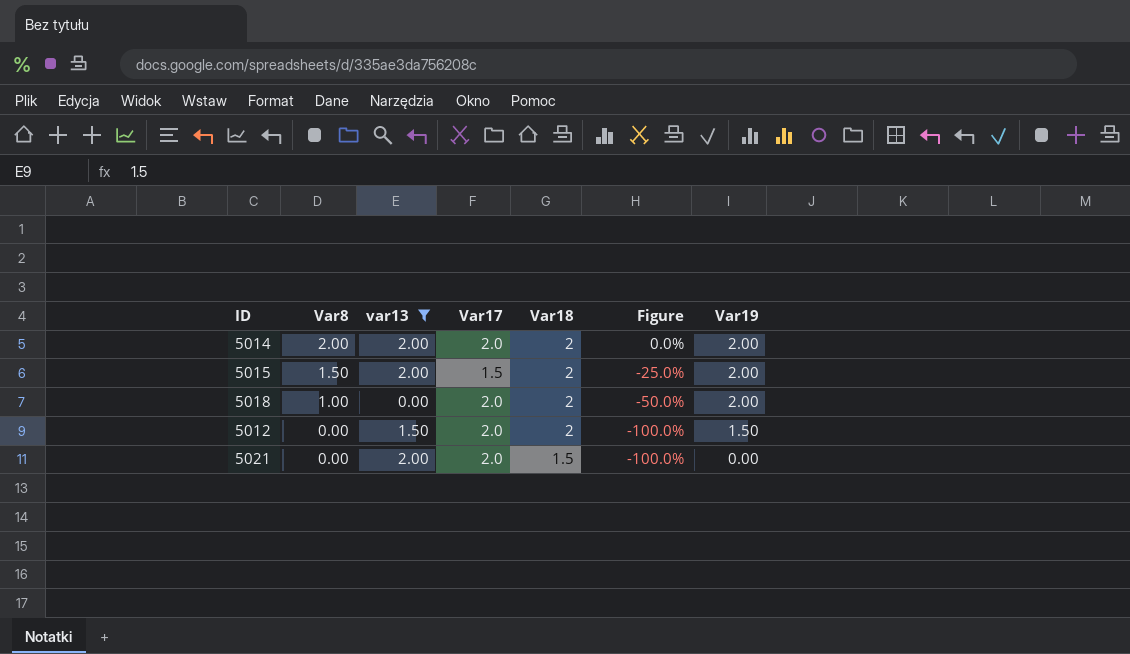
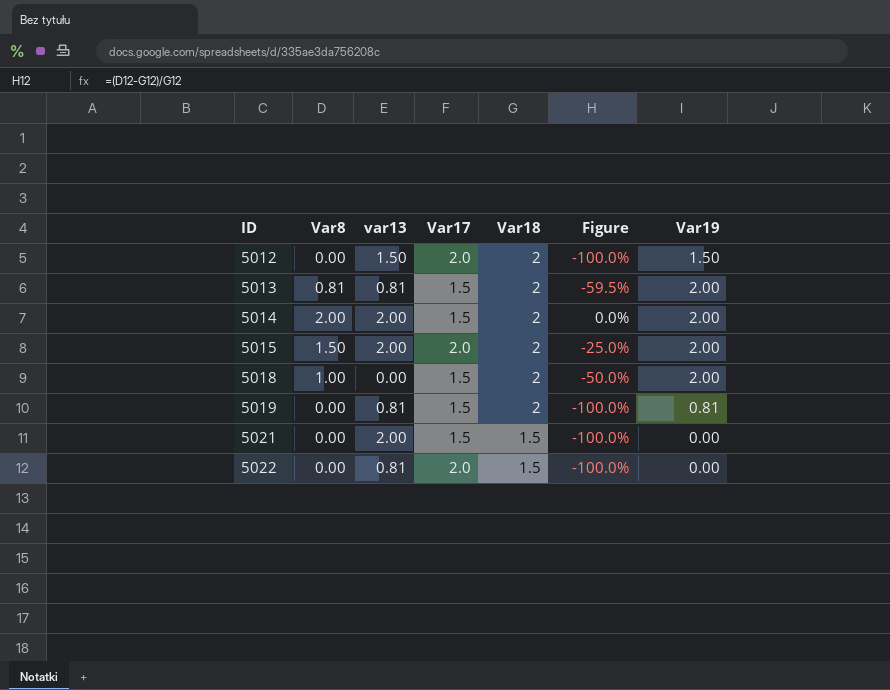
filter: var13 != 0.81 -> none
row order: Var8 descending -> ID ascending
5014 | Var17: 2.0 -> 1.5
5015 | Var17: 1.5 -> 2.0
5018 | Var17: 2.0 -> 1.5
5021 | Var17: 2.0 -> 1.5

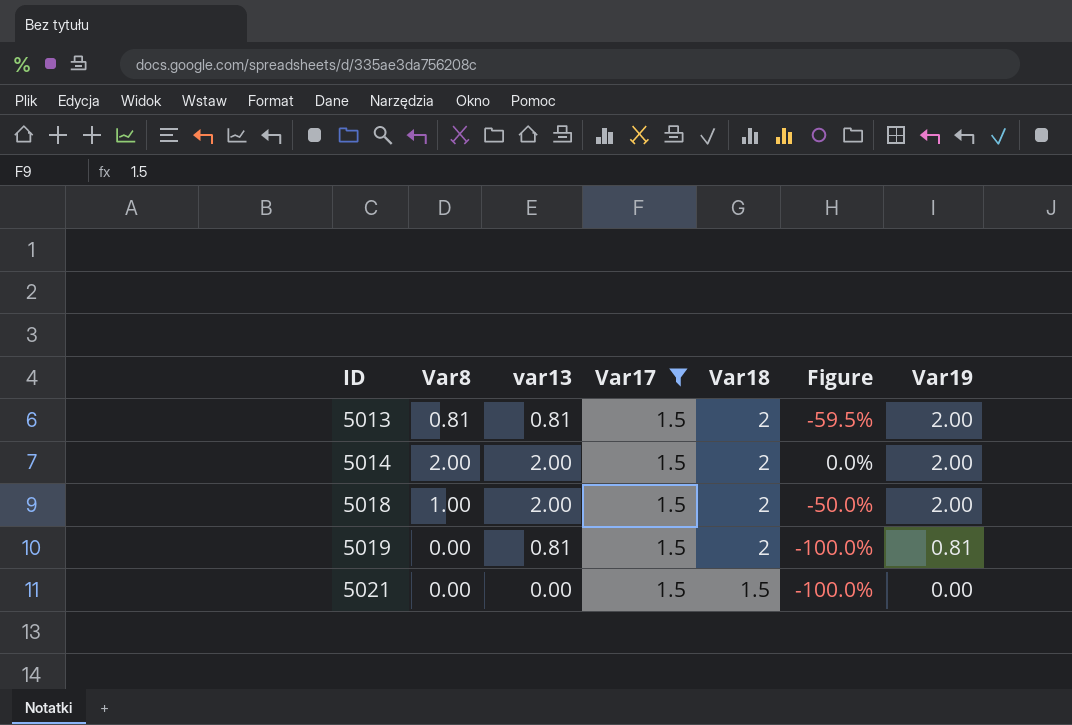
filter: none -> Var17 = 1.5
5018 | var13: 0.00 -> 2.00
5021 | var13: 2.00 -> 0.00

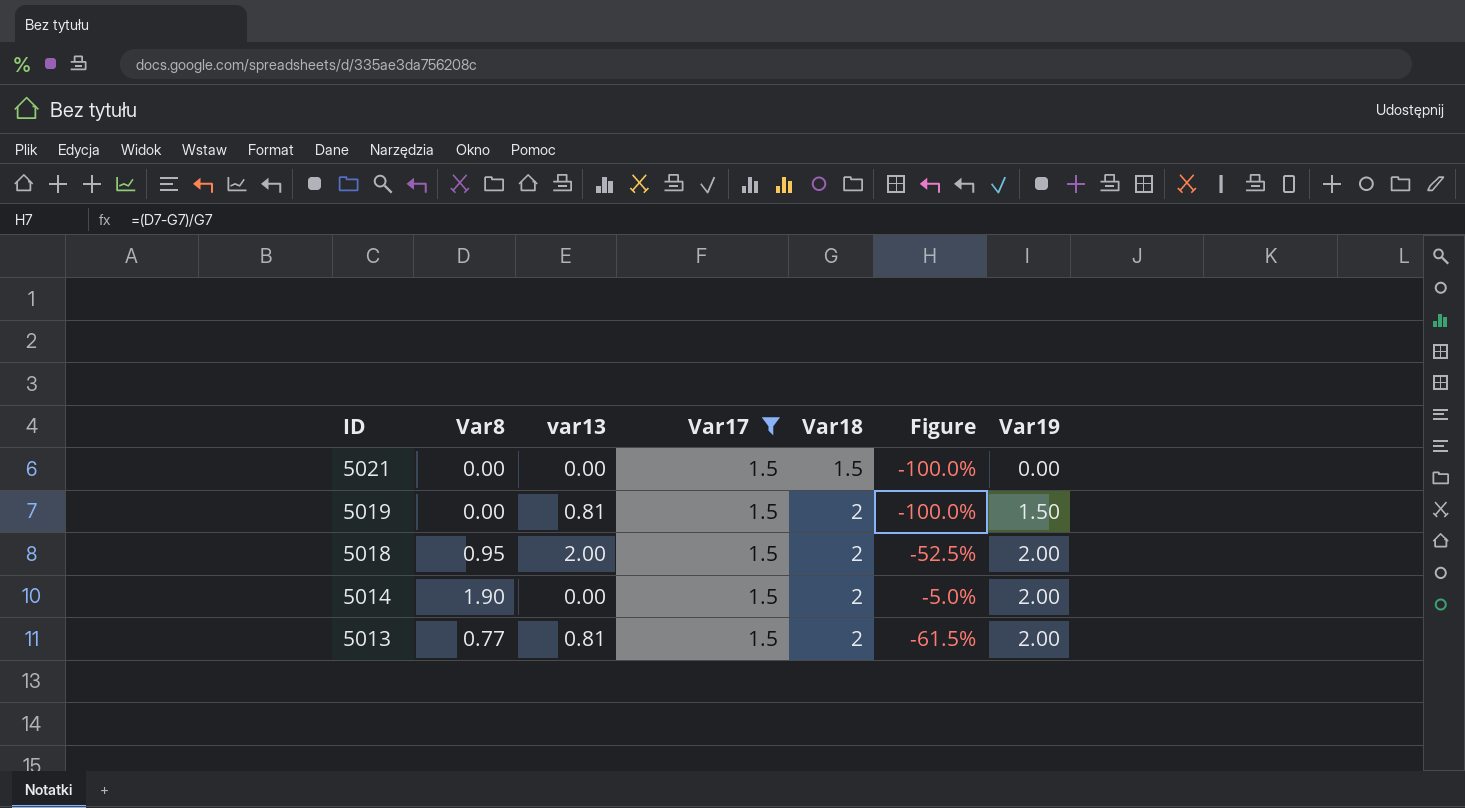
row order: ID ascending -> ID descending
5019 | Var19: 0.81 -> 1.50
5018 | Var8: 1.00 -> 0.95
5018 | Figure: -50.0% -> -52.5%
5014 | Var8: 2.00 -> 1.90
5014 | var13: 2.00 -> 0.00
5014 | Figure: 0.0% -> -5.0%
5013 | Var8: 0.81 -> 0.77
5013 | Figure: -59.5% -> -61.5%

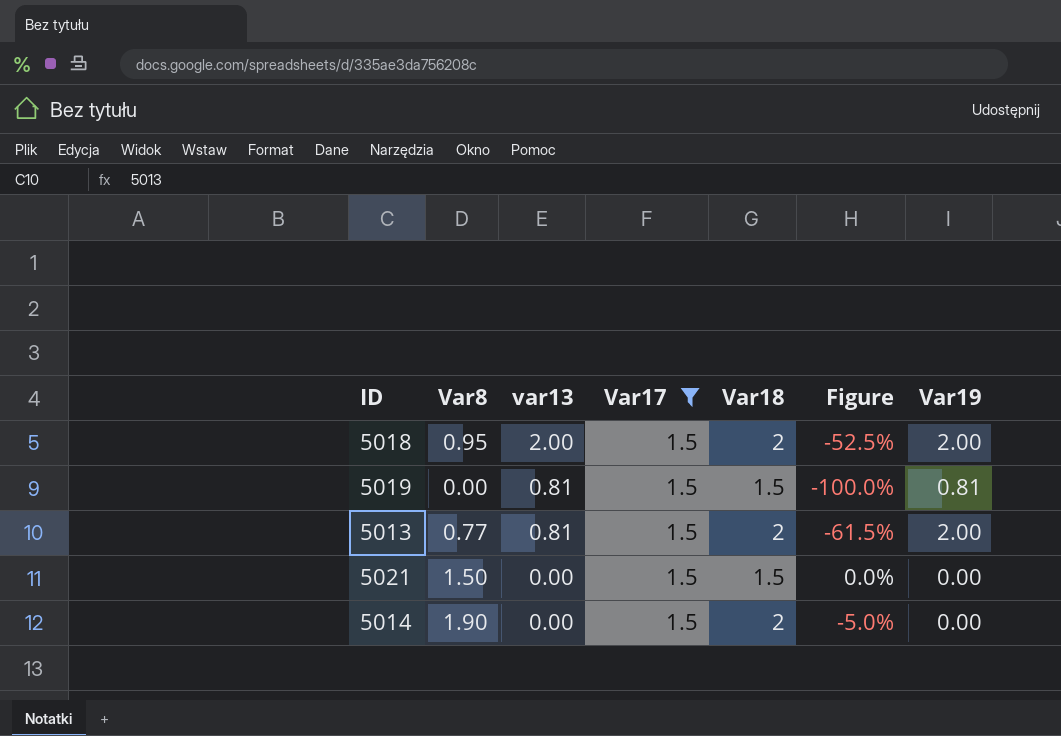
row order: ID descending -> var13 descending
5019 | Var18: 2 -> 1.5
5019 | Var19: 1.50 -> 0.81
5021 | Var8: 0.00 -> 1.50
5021 | Figure: -100.0% -> 0.0%
5014 | Var19: 2.00 -> 0.00

